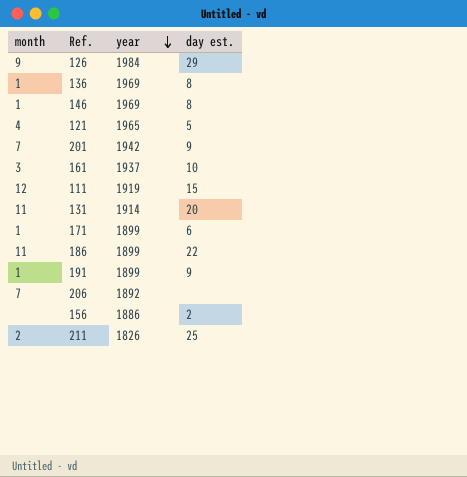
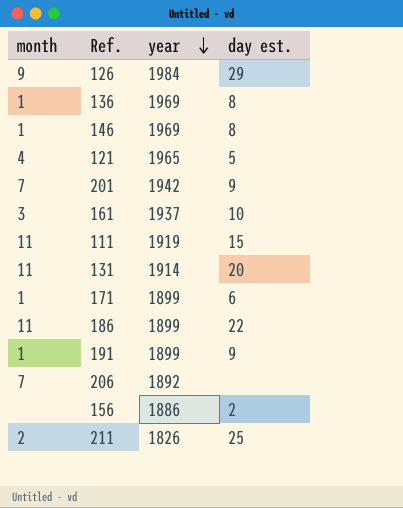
111 | month: 12 -> 11

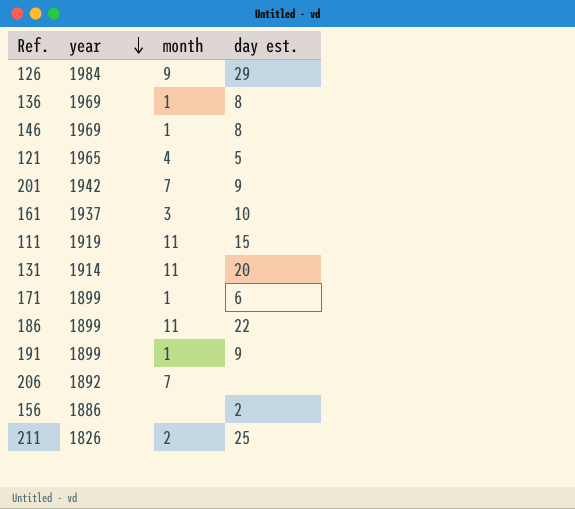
column month | position: 1 -> 3

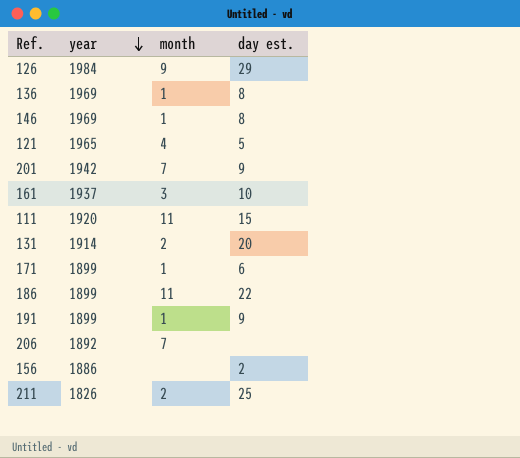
111 | year: 1919 -> 1920
131 | month: 11 -> 2

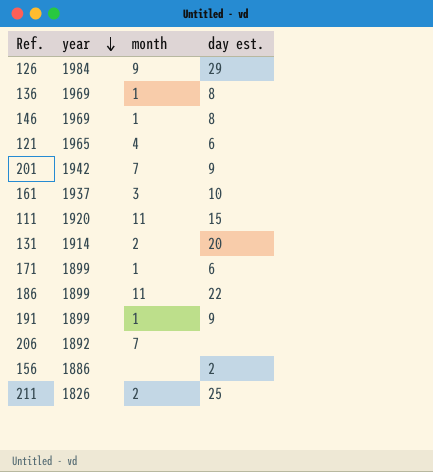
121 | day est.: 5 -> 6

